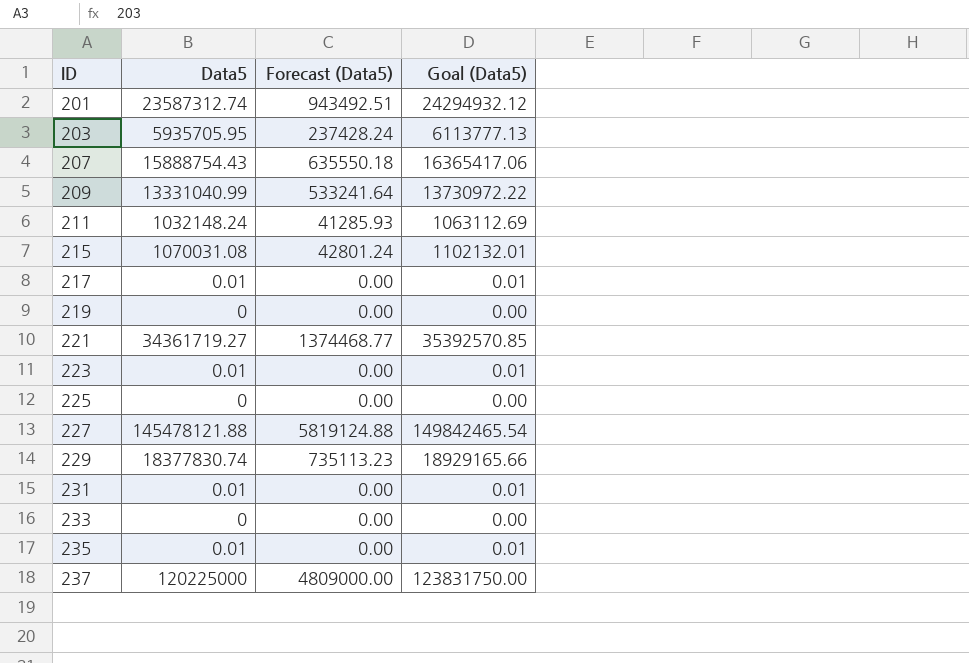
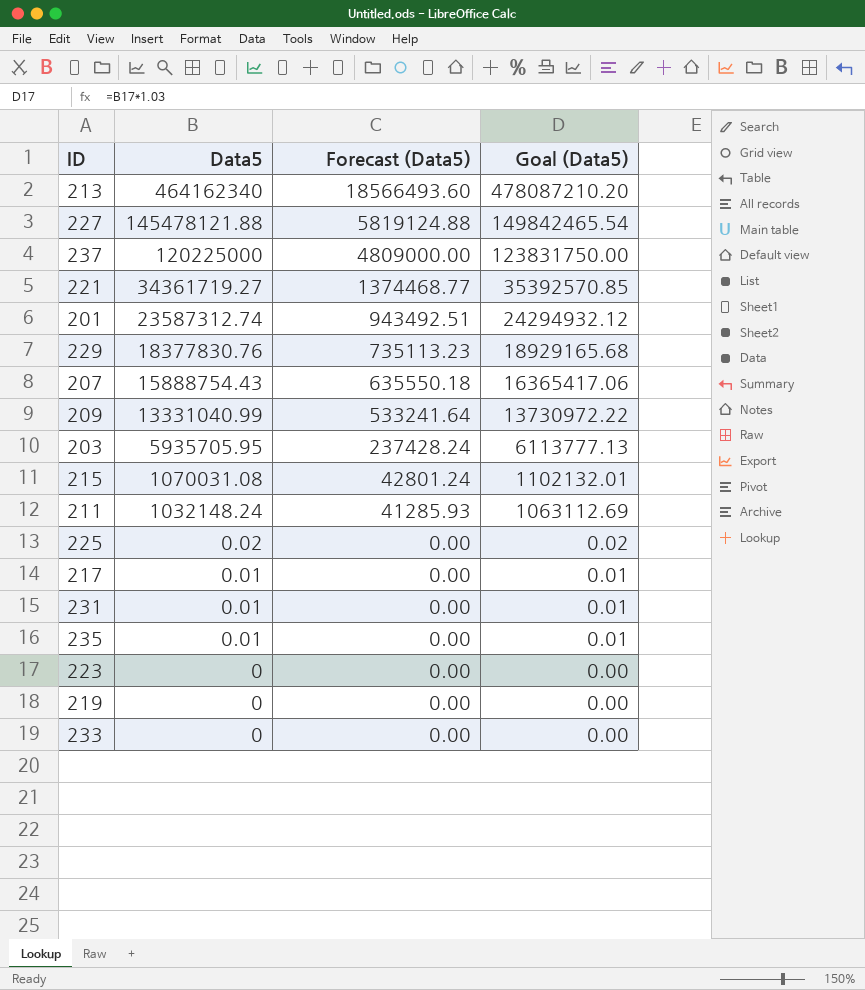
row order: ID ascending -> Data5 descending
row 213: none -> 464162340 | 18566493.60 | 478087210.20
229 | Data5: 18377830.74 -> 18377830.76
229 | Goal (Data5): 18929165.66 -> 18929165.68
225 | Data5: 0 -> 0.02
225 | Goal (Data5): 0.00 -> 0.02
223 | Data5: 0.01 -> 0
223 | Goal (Data5): 0.01 -> 0.00

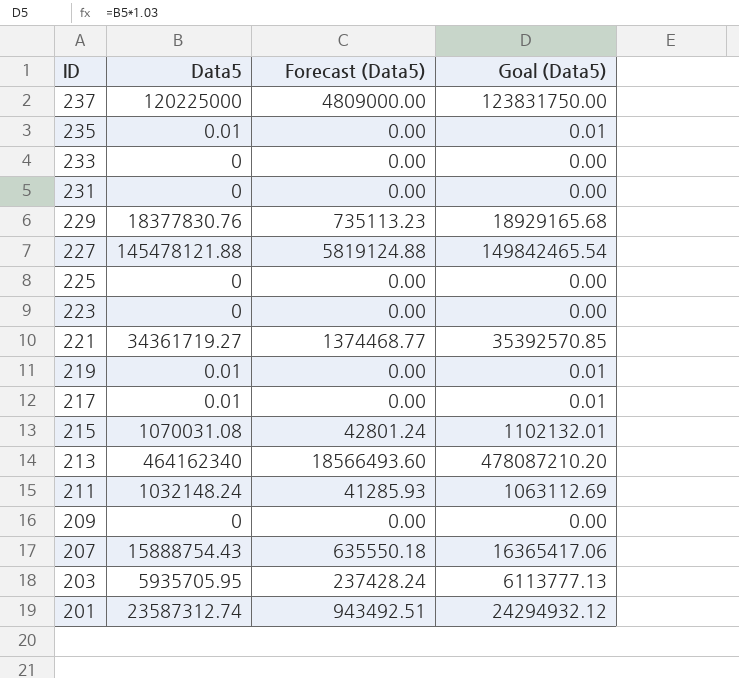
row order: Data5 descending -> ID descending
231 | Data5: 0.01 -> 0
231 | Goal (Data5): 0.01 -> 0.00
225 | Data5: 0.02 -> 0
225 | Goal (Data5): 0.02 -> 0.00
219 | Data5: 0 -> 0.01
219 | Goal (Data5): 0.00 -> 0.01
209 | Data5: 13331040.99 -> 0
209 | Forecast (Data5): 533241.64 -> 0.00
209 | Goal (Data5): 13730972.22 -> 0.00

